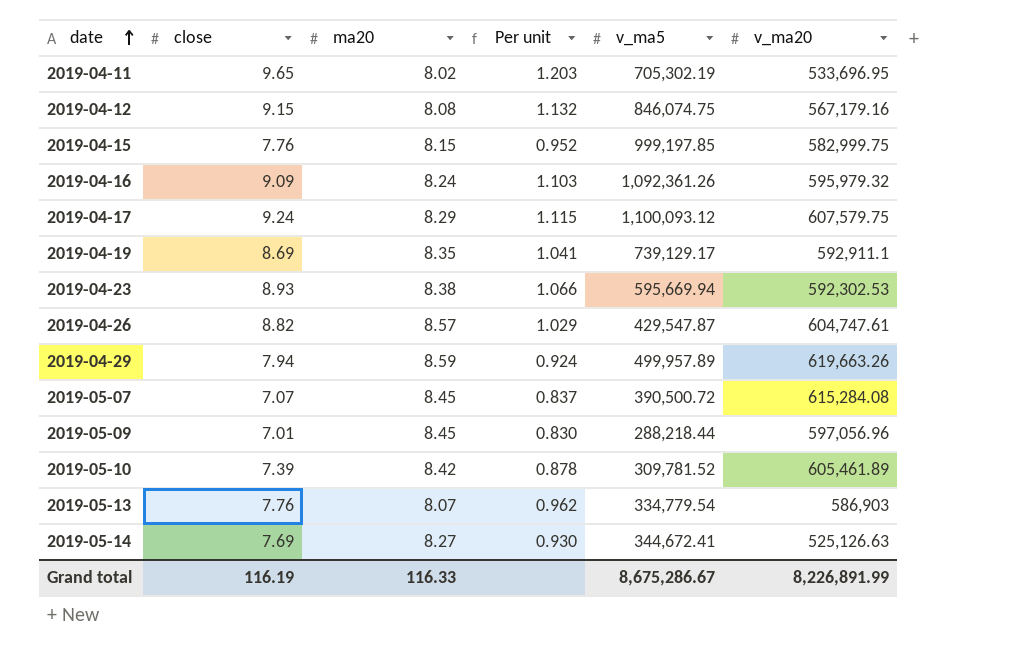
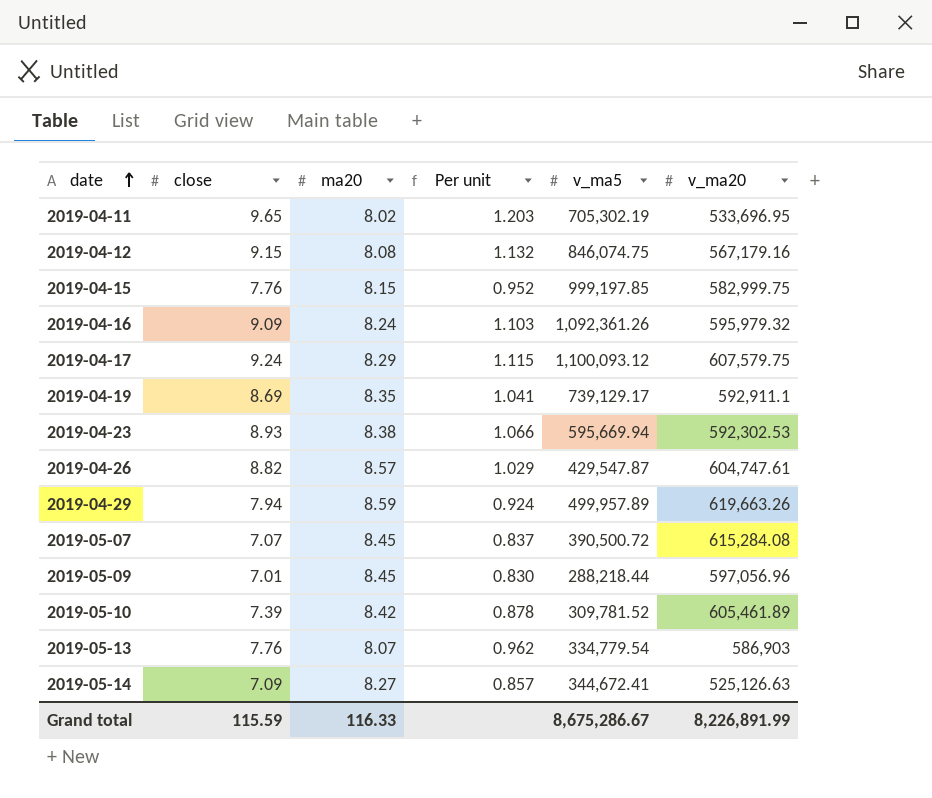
2019-05-14 | close: 7.69 -> 7.09
2019-05-14 | Per unit: 0.930 -> 0.857
Grand total | close: 116.19 -> 115.59

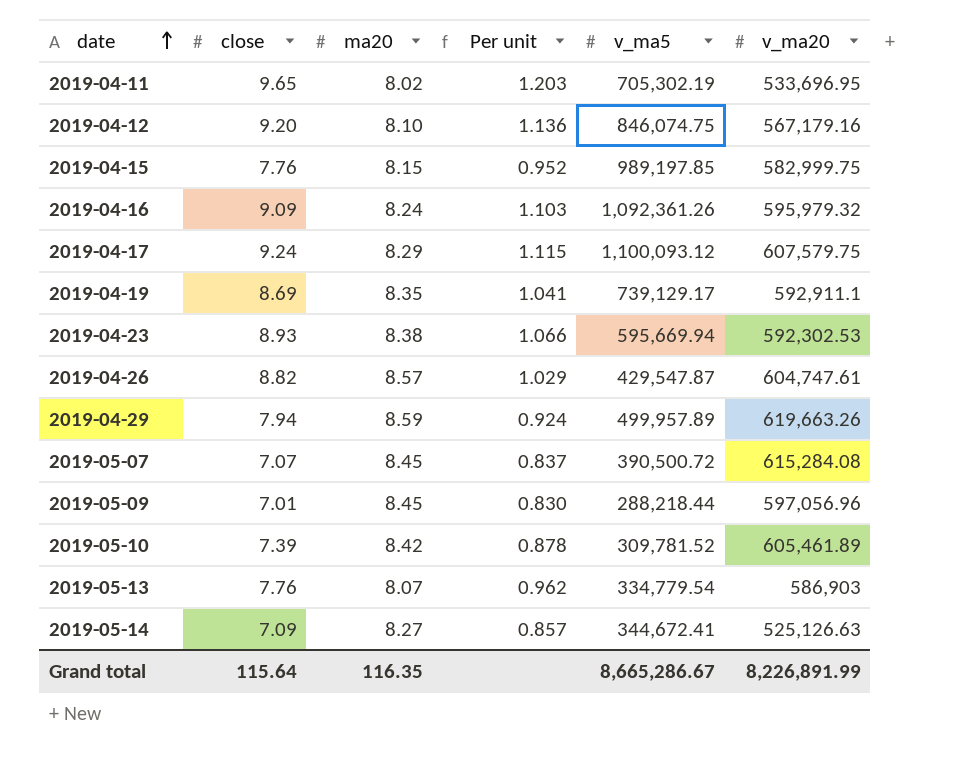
2019-04-12 | close: 9.15 -> 9.20
2019-04-12 | ma20: 8.08 -> 8.10
2019-04-12 | Per unit: 1.132 -> 1.136
2019-04-15 | v_ma5: 999,197.85 -> 989,197.85
Grand total | close: 115.59 -> 115.64
Grand total | ma20: 116.33 -> 116.35
Grand total | v_ma5: 8,675,286.67 -> 8,665,286.67

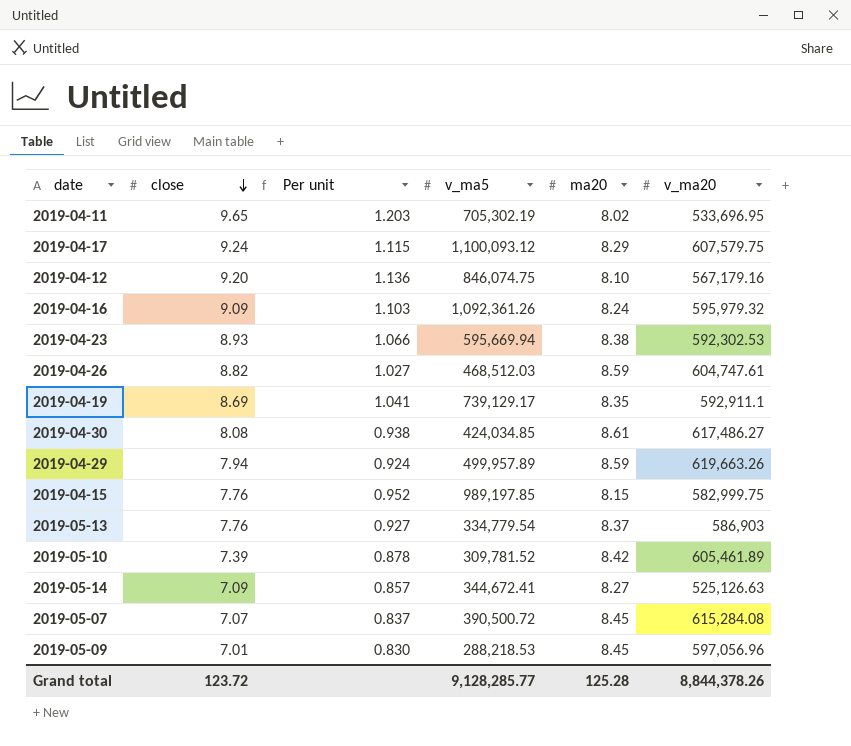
row order: date ascending -> close descending
column ma20 | position: 3 -> 5
2019-04-26 | Per unit: 1.029 -> 1.027
2019-04-26 | v_ma5: 429,547.87 -> 468,512.03
2019-04-26 | ma20: 8.57 -> 8.59
row 2019-04-30: none -> 8.08 | 0.938 | 424,034.85 | 8.61 | 617,486.27
2019-05-13 | Per unit: 0.962 -> 0.927
2019-05-13 | ma20: 8.07 -> 8.37
2019-05-09 | v_ma5: 288,218.44 -> 288,218.53
Grand total | close: 115.64 -> 123.72
Grand total | v_ma5: 8,665,286.67 -> 9,128,285.77
Grand total | ma20: 116.35 -> 125.28
Grand total | v_ma20: 8,226,891.99 -> 8,844,378.26

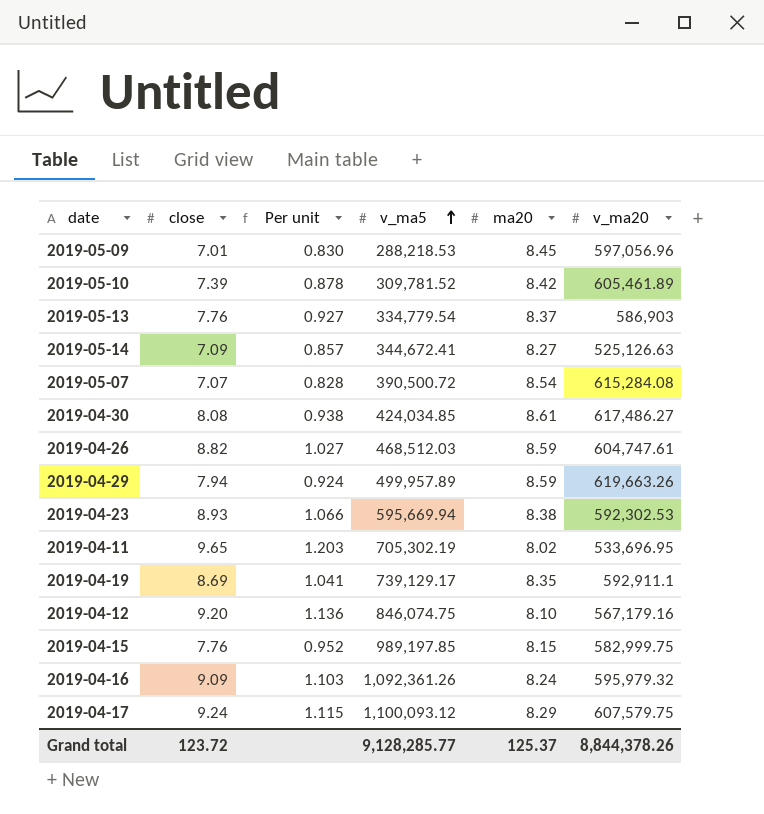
row order: close descending -> v_ma5 ascending
2019-05-07 | Per unit: 0.837 -> 0.828
2019-05-07 | ma20: 8.45 -> 8.54
Grand total | ma20: 125.28 -> 125.37

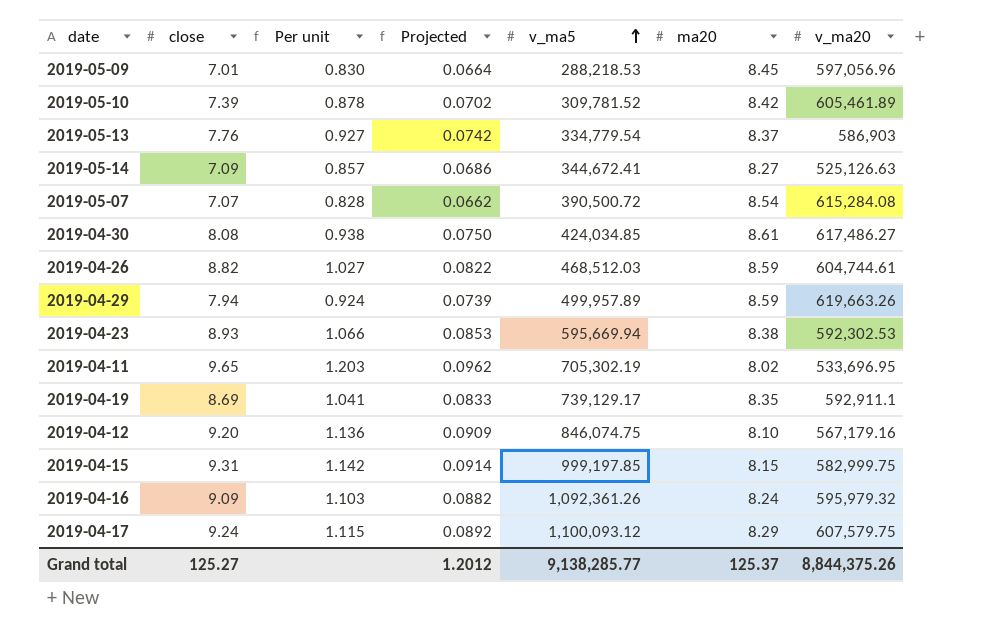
column Projected | formula: none -> [Per unit] * 0.08
2019-04-26 | v_ma20: 604,747.61 -> 604,744.61
2019-04-15 | close: 7.76 -> 9.31
2019-04-15 | Per unit: 0.952 -> 1.142
2019-04-15 | v_ma5: 989,197.85 -> 999,197.85
Grand total | close: 123.72 -> 125.27
Grand total | v_ma5: 9,128,285.77 -> 9,138,285.77
Grand total | v_ma20: 8,844,378.26 -> 8,844,375.26

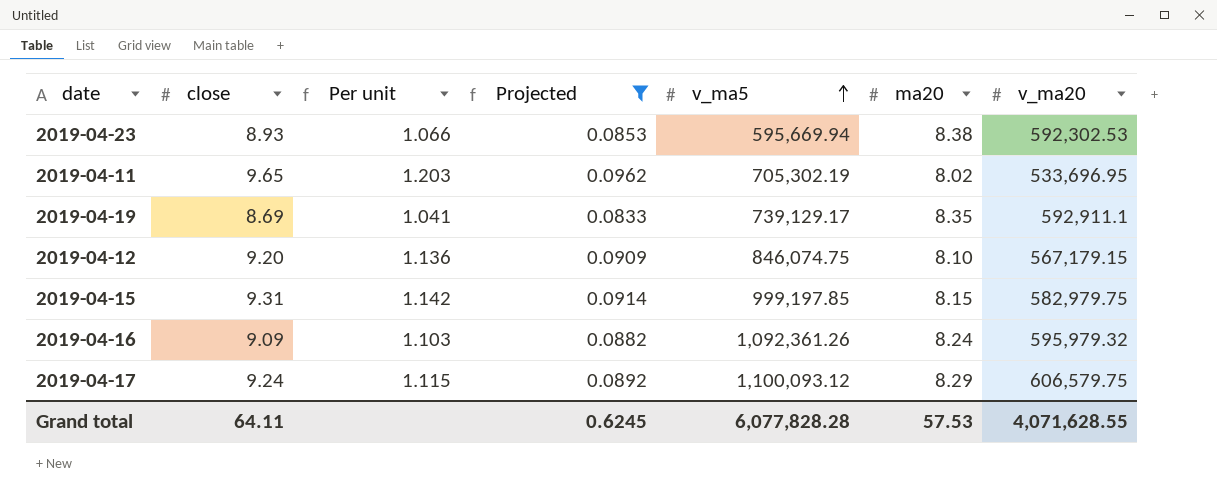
filter: none -> Projected >= 0.0833
2019-04-12 | v_ma20: 567,179.16 -> 567,179.15
2019-04-15 | v_ma20: 582,999.75 -> 582,979.75
2019-04-17 | v_ma20: 607,579.75 -> 606,579.75
Grand total | close: 125.27 -> 64.11
Grand total | Projected: 1.2012 -> 0.6245
Grand total | v_ma5: 9,138,285.77 -> 6,077,828.28
Grand total | ma20: 125.37 -> 57.53
Grand total | v_ma20: 8,844,375.26 -> 4,071,628.55

